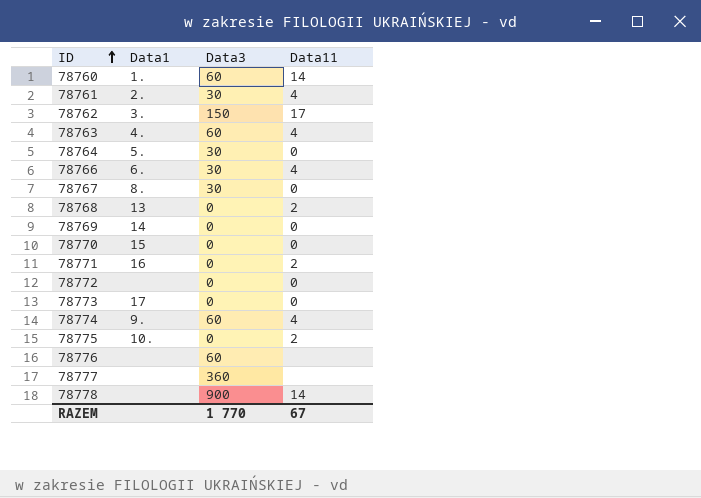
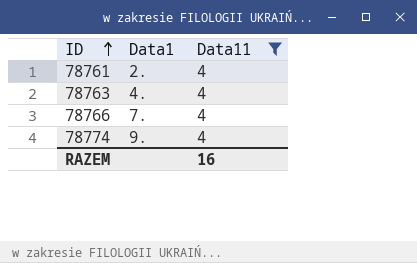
filter: none -> Data11 = 4
column Data3 | position: 3 -> none
78766 | Data1: 6. -> 7.
RAZEM | Data11: 67 -> 16

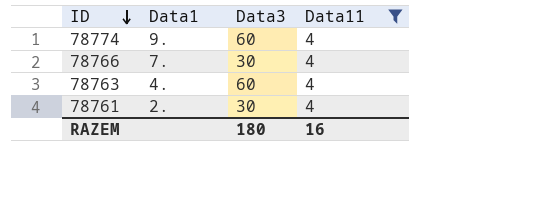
row order: ID ascending -> ID descending
column Data3 | position: none -> 3

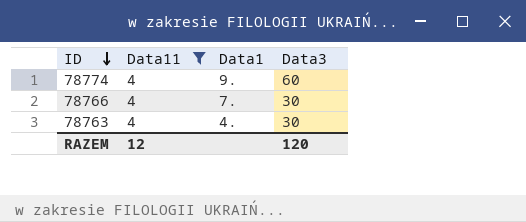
column Data11 | position: 4 -> 2
row 78761: 2. | 30 | 4 -> none
78763 | Data3: 60 -> 30
RAZEM | Data11: 16 -> 12
RAZEM | Data3: 180 -> 120

